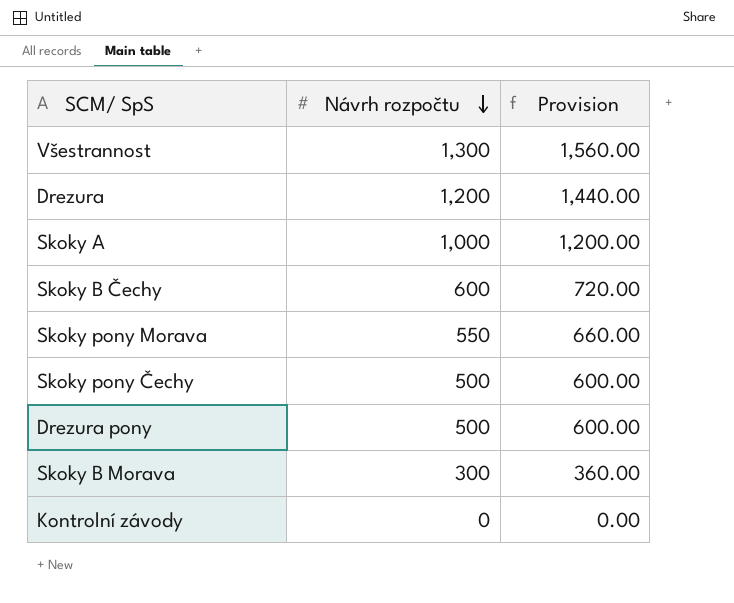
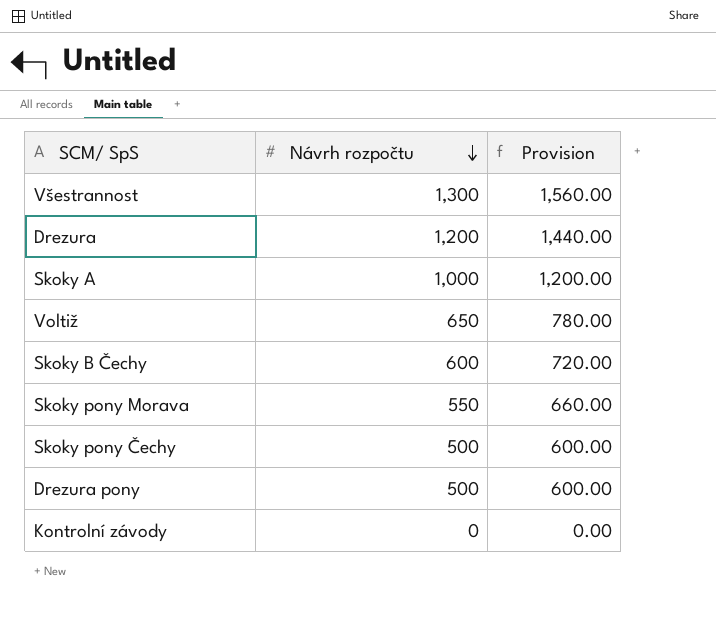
row Skoky B Morava: 300 | 360.00 -> none
row Voltiž: none -> 650 | 780.00

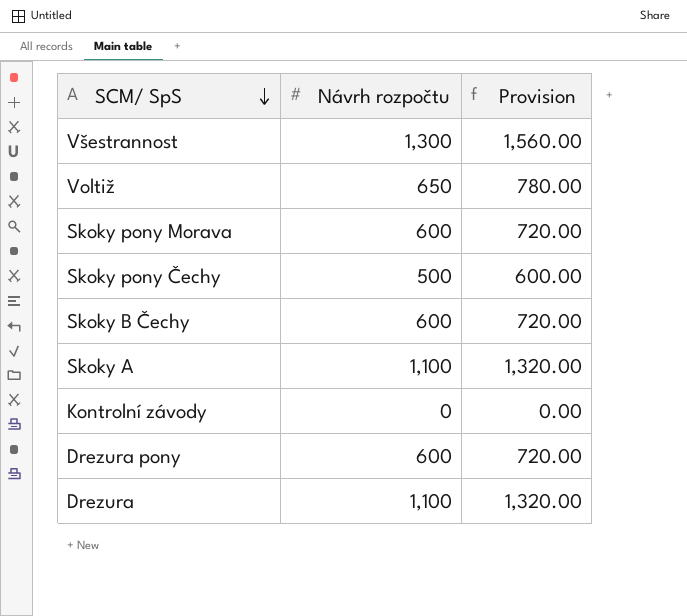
row order: Návrh rozpočtu descending -> SCM/ SpS descending
Skoky pony Morava | Návrh rozpočtu: 550 -> 600
Skoky pony Morava | Provision: 660.00 -> 720.00
Skoky A | Návrh rozpočtu: 1,000 -> 1,100
Skoky A | Provision: 1,200.00 -> 1,320.00
Drezura pony | Návrh rozpočtu: 500 -> 600
Drezura pony | Provision: 600.00 -> 720.00
Drezura | Návrh rozpočtu: 1,200 -> 1,100
Drezura | Provision: 1,440.00 -> 1,320.00

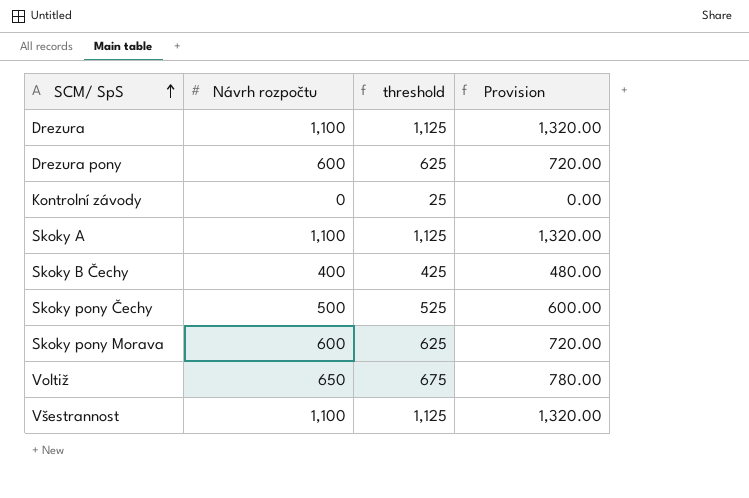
row order: SCM/ SpS descending -> SCM/ SpS ascending
column threshold | formula: none -> [Návrh rozpočtu] + 25
Skoky B Čechy | Návrh rozpočtu: 600 -> 400
Skoky B Čechy | Provision: 720.00 -> 480.00
Všestrannost | Návrh rozpočtu: 1,300 -> 1,100
Všestrannost | Provision: 1,560.00 -> 1,320.00

